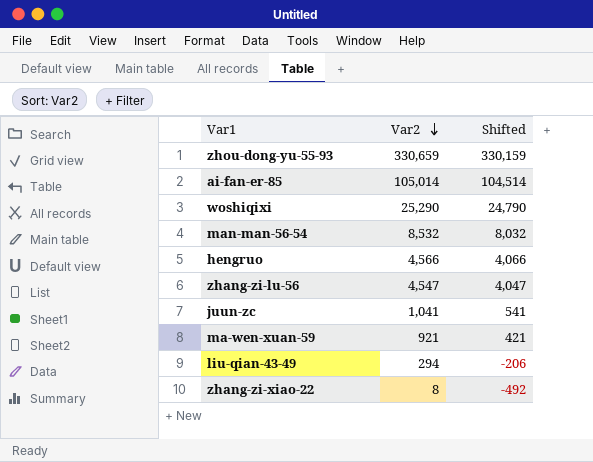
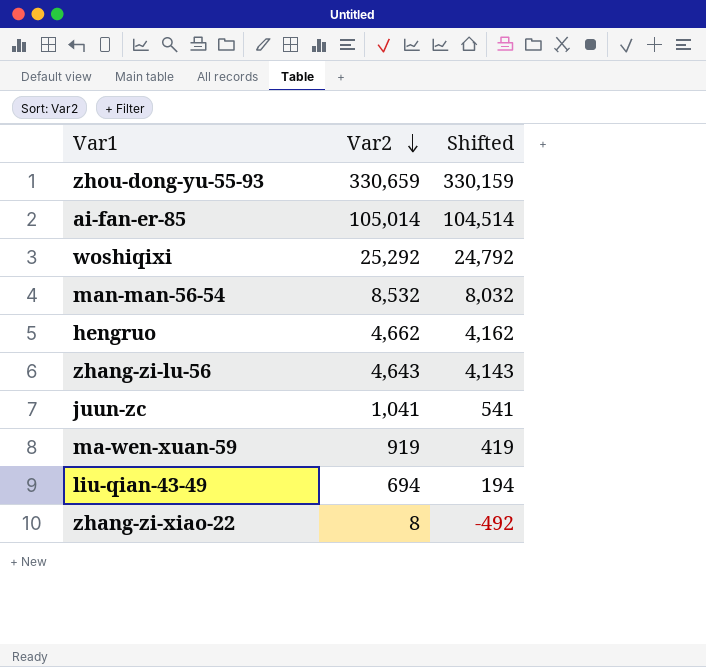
woshiqixi | Var2: 25,290 -> 25,292
woshiqixi | Shifted: 24,790 -> 24,792
hengruo | Var2: 4,566 -> 4,662
hengruo | Shifted: 4,066 -> 4,162
zhang-zi-lu-56 | Var2: 4,547 -> 4,643
zhang-zi-lu-56 | Shifted: 4,047 -> 4,143
ma-wen-xuan-59 | Var2: 921 -> 919
ma-wen-xuan-59 | Shifted: 421 -> 419
liu-qian-43-49 | Var2: 294 -> 694
liu-qian-43-49 | Shifted: -206 -> 194

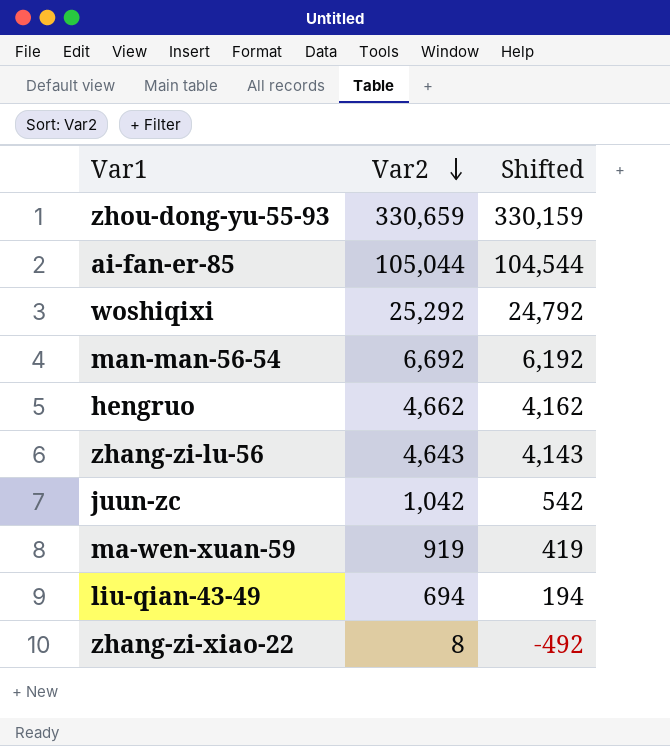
ai-fan-er-85 | Var2: 105,014 -> 105,044
ai-fan-er-85 | Shifted: 104,514 -> 104,544
man-man-56-54 | Var2: 8,532 -> 6,692
man-man-56-54 | Shifted: 8,032 -> 6,192
juun-zc | Var2: 1,041 -> 1,042
juun-zc | Shifted: 541 -> 542

